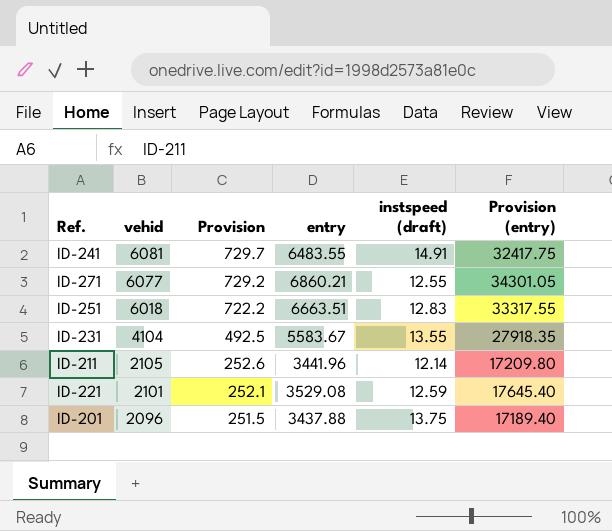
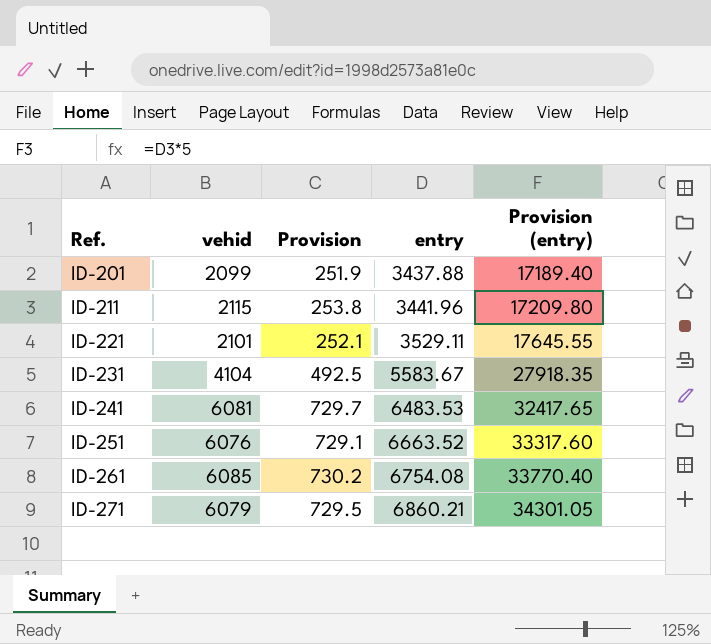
row order: vehid descending -> Ref. ascending
column instspeed (draft) | position: 5 -> none
ID-201 | vehid: 2096 -> 2099
ID-201 | Provision: 251.5 -> 251.9
ID-211 | vehid: 2105 -> 2115
ID-211 | Provision: 252.6 -> 253.8
ID-221 | entry: 3529.08 -> 3529.11
ID-221 | Provision (entry): 17645.40 -> 17645.55
ID-241 | entry: 6483.55 -> 6483.53
ID-241 | Provision (entry): 32417.75 -> 32417.65
ID-251 | vehid: 6018 -> 6076
ID-251 | Provision: 722.2 -> 729.1
ID-251 | entry: 6663.51 -> 6663.52
ID-251 | Provision (entry): 33317.55 -> 33317.60
row ID-261: none -> 6085 | 730.2 | 6754.08 | 33770.40
ID-271 | vehid: 6077 -> 6079
ID-271 | Provision: 729.2 -> 729.5

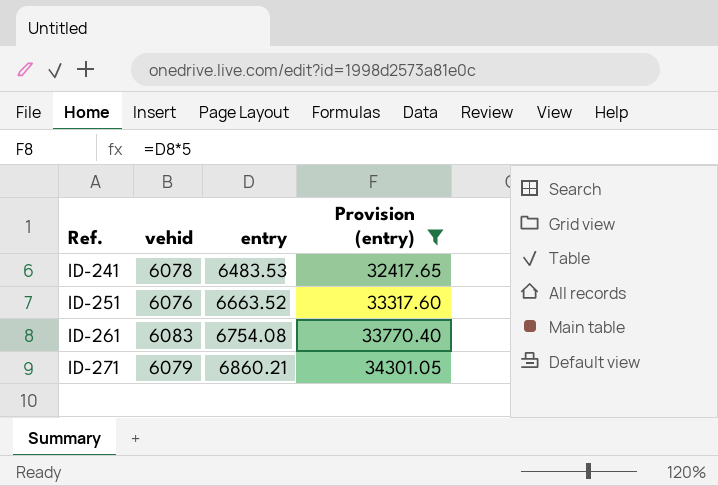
filter: none -> Provision (entry) >= 32417.65
column Provision | formula: [vehid] * 0.12 -> none
ID-241 | vehid: 6081 -> 6078
ID-261 | vehid: 6085 -> 6083

